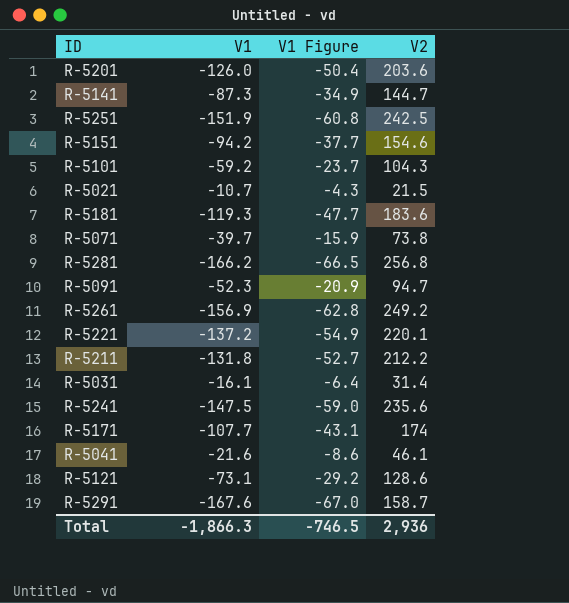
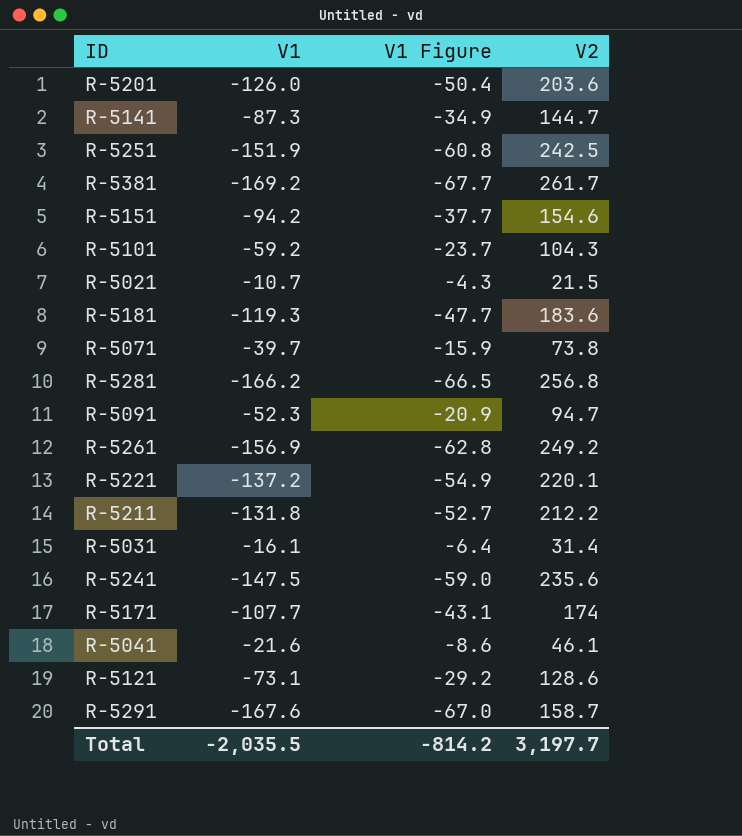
row R-5381: none -> -169.2 | -67.7 | 261.7
Total | V1: -1,866.3 -> -2,035.5
Total | V1 Figure: -746.5 -> -814.2
Total | V2: 2,936 -> 3,197.7

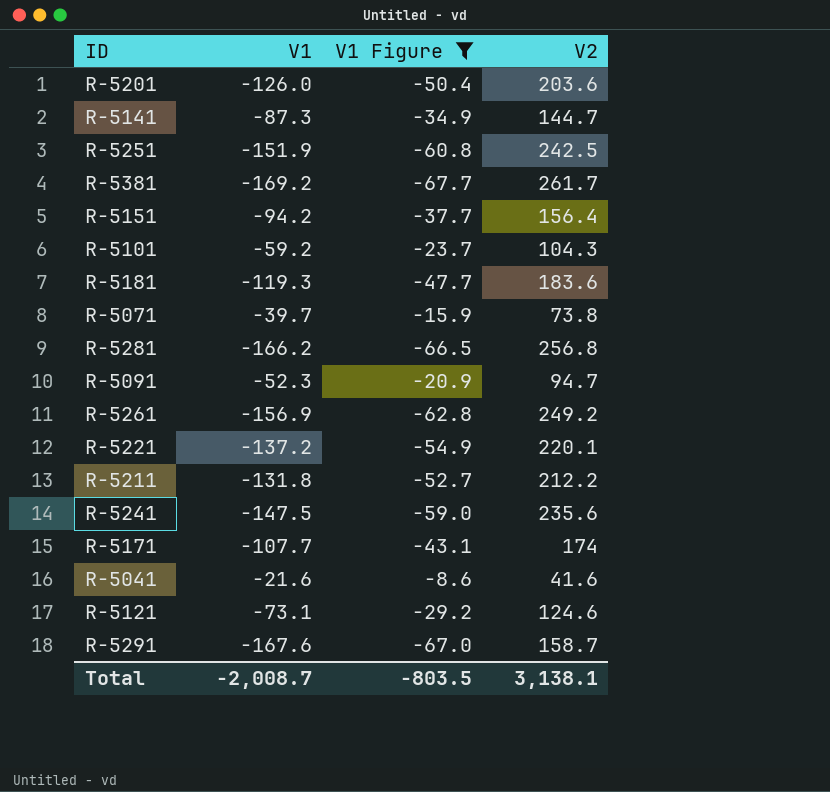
filter: none -> V1 Figure <= -8.6
R-5151 | V2: 154.6 -> 156.4
R-5041 | V2: 46.1 -> 41.6
R-5121 | V2: 128.6 -> 124.6
Total | V1: -2,035.5 -> -2,008.7
Total | V1 Figure: -814.2 -> -803.5
Total | V2: 3,197.7 -> 3,138.1

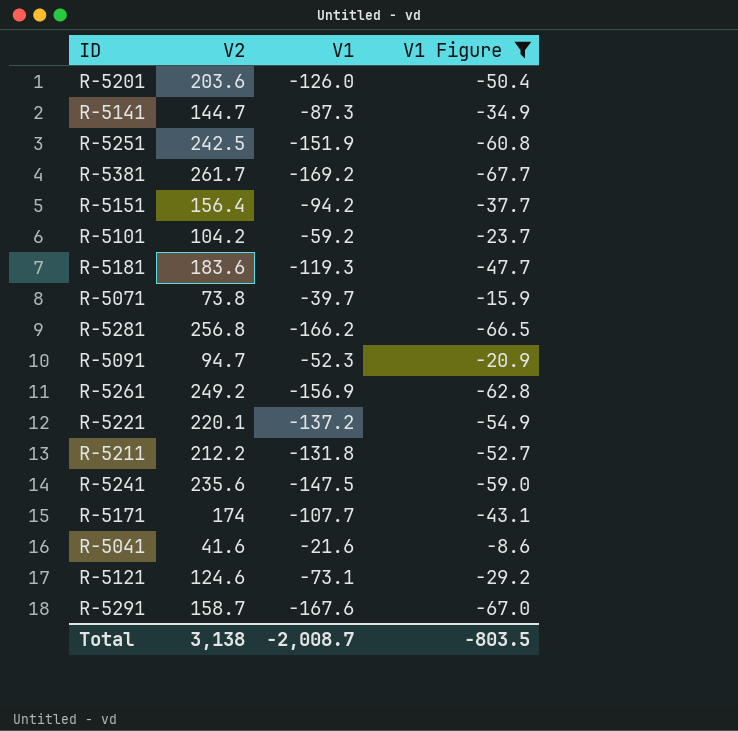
column V2 | position: 4 -> 2
R-5101 | V2: 104.3 -> 104.2
Total | V2: 3,138.1 -> 3,138

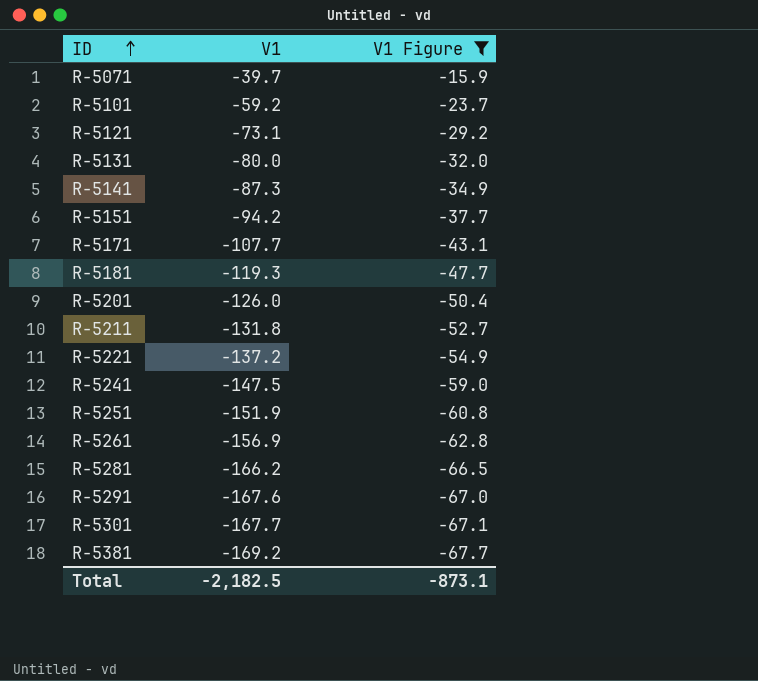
row order: none -> ID ascending
column V2 | position: 2 -> none
row R-5091: 94.7 | -52.3 | -20.9 -> none
row R-5041: 41.6 | -21.6 | -8.6 -> none
row R-5131: none -> -80.0 | -32.0
row R-5301: none -> -167.7 | -67.1
Total | V1: -2,008.7 -> -2,182.5
Total | V1 Figure: -803.5 -> -873.1

